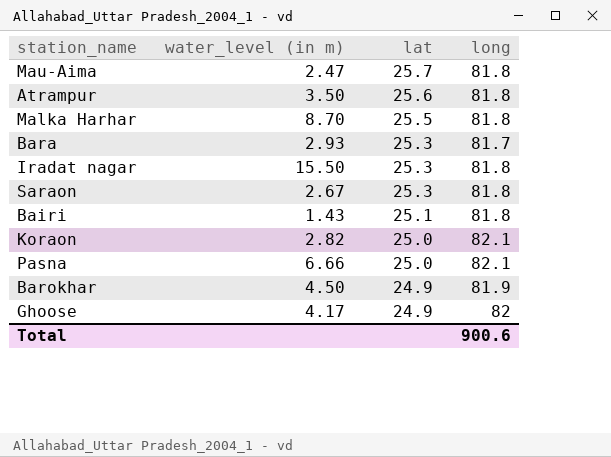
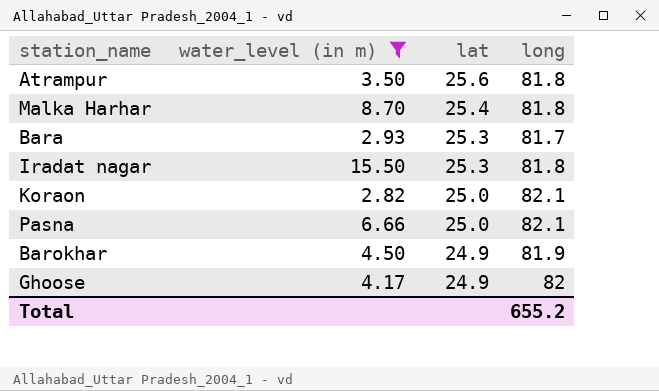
filter: none -> water_level (in m) >= 2.82
Malka Harhar | lat: 25.5 -> 25.4
Total | long: 900.6 -> 655.2

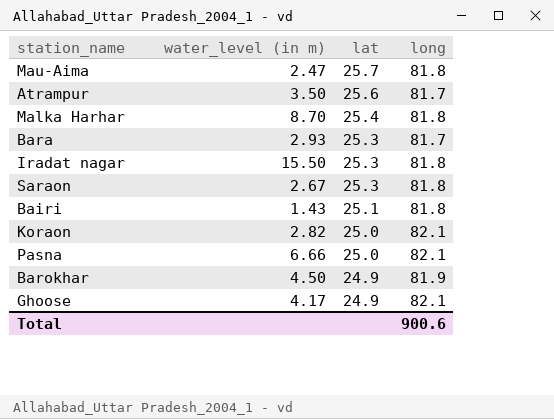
filter: water_level (in m) >= 2.82 -> none
Atrampur | long: 81.8 -> 81.7
Ghoose | long: 82 -> 82.1
Total | long: 655.2 -> 900.6

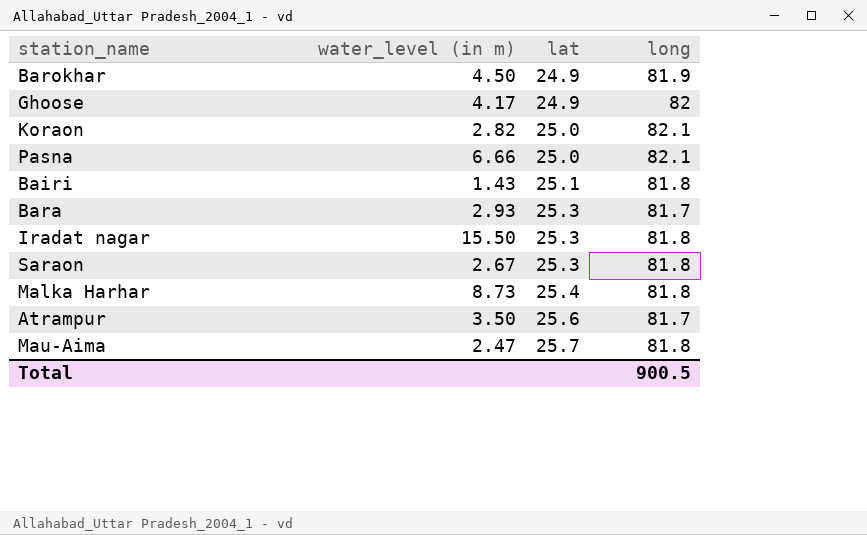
row order: lat descending -> lat ascending
Ghoose | long: 82.1 -> 82
Malka Harhar | water_level (in m): 8.70 -> 8.73
Total | long: 900.6 -> 900.5

